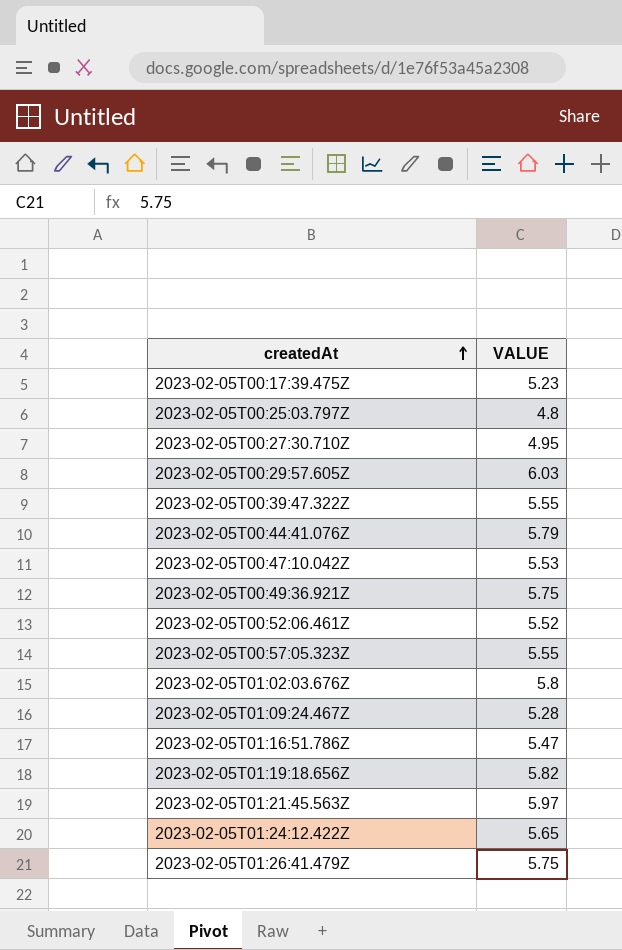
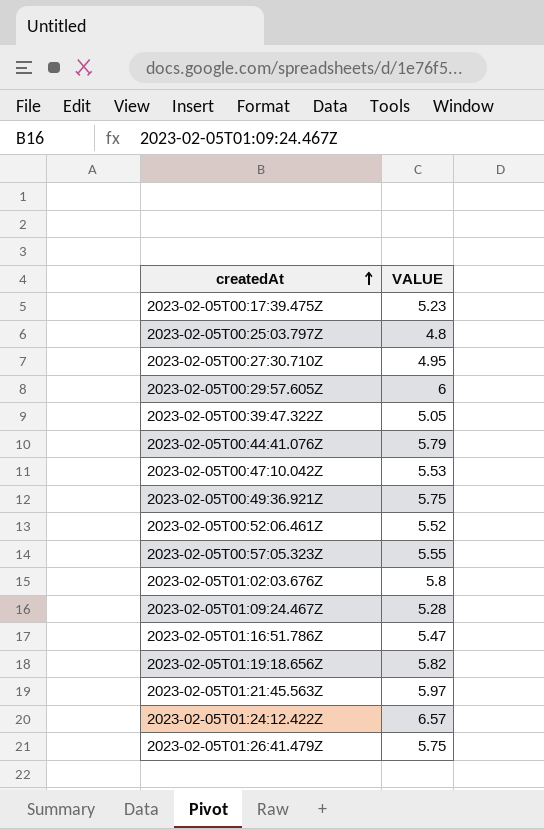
2023-02-05T00:29:57.605Z | VALUE: 6.03 -> 6
2023-02-05T00:39:47.322Z | VALUE: 5.55 -> 5.05
2023-02-05T01:24:12.422Z | VALUE: 5.65 -> 6.57

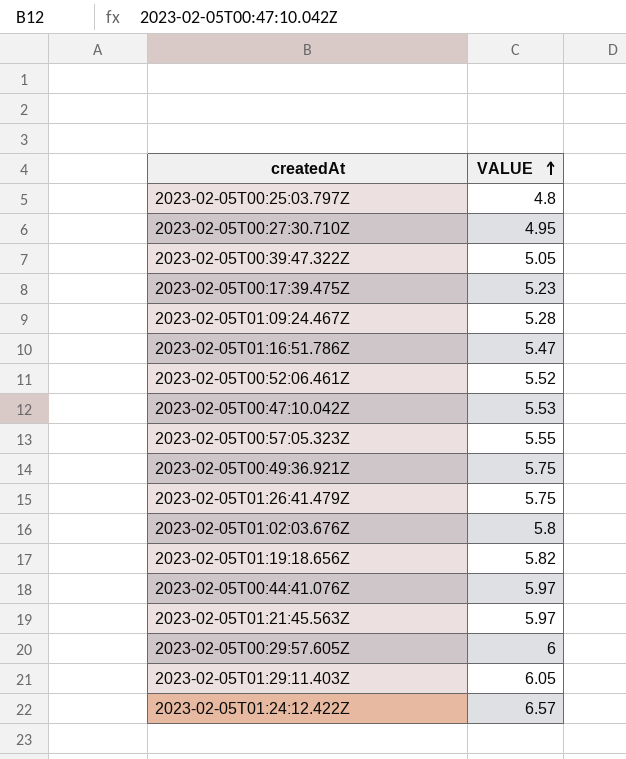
row order: createdAt ascending -> VALUE ascending
2023-02-05T00:44:41.076Z | VALUE: 5.79 -> 5.97
row 2023-02-05T01:29:11.403Z: none -> 6.05

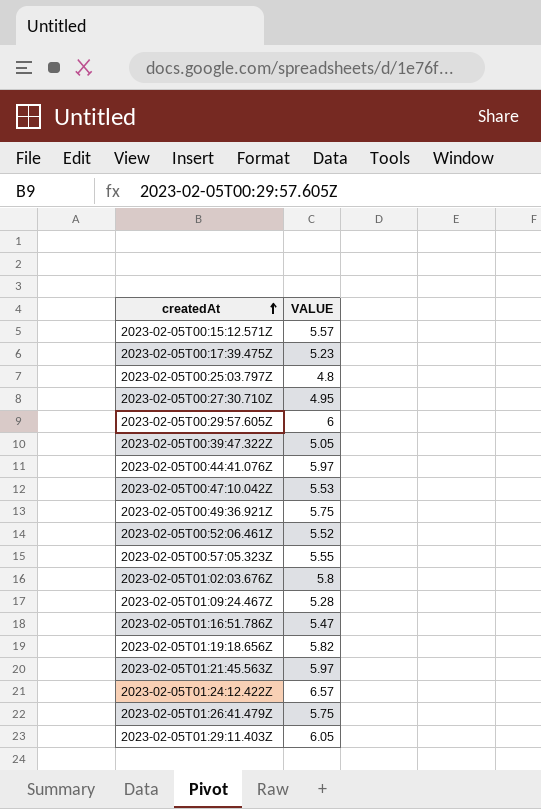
row order: VALUE ascending -> createdAt ascending
row 2023-02-05T00:15:12.571Z: none -> 5.57

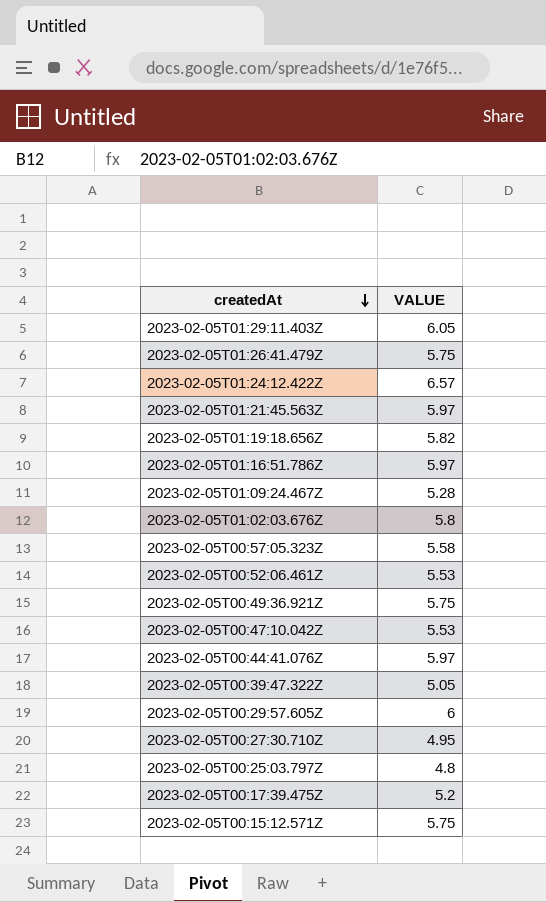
row order: createdAt ascending -> createdAt descending
2023-02-05T01:16:51.786Z | VALUE: 5.47 -> 5.97
2023-02-05T00:57:05.323Z | VALUE: 5.55 -> 5.58
2023-02-05T00:52:06.461Z | VALUE: 5.52 -> 5.53
2023-02-05T00:17:39.475Z | VALUE: 5.23 -> 5.2
2023-02-05T00:15:12.571Z | VALUE: 5.57 -> 5.75

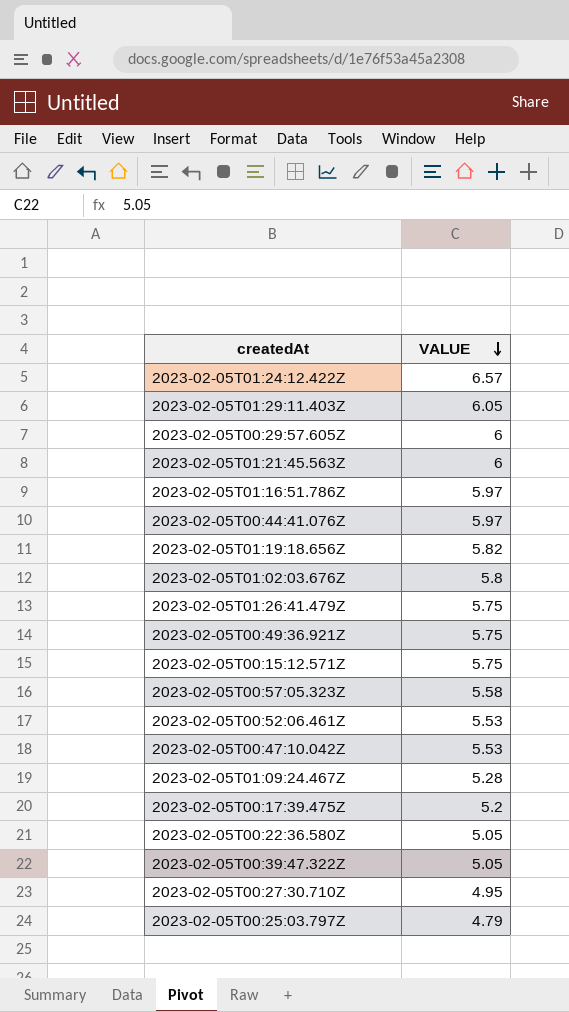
row order: createdAt descending -> VALUE descending
2023-02-05T01:21:45.563Z | VALUE: 5.97 -> 6
row 2023-02-05T00:22:36.580Z: none -> 5.05
2023-02-05T00:25:03.797Z | VALUE: 4.8 -> 4.79

